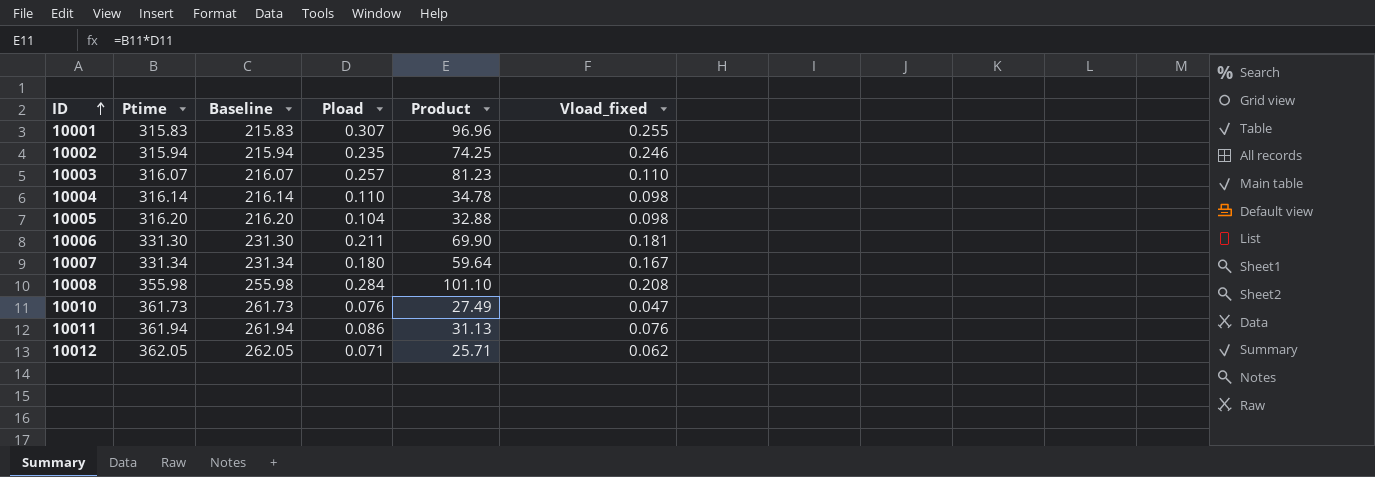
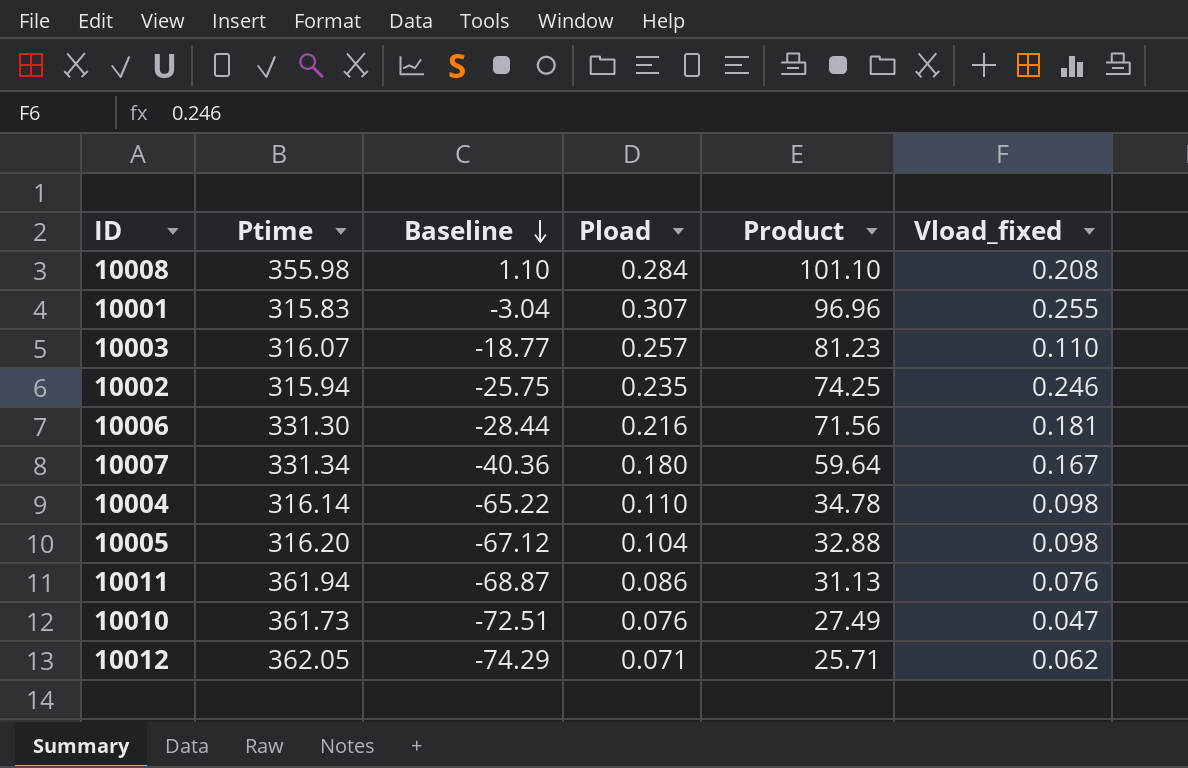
row order: ID ascending -> Baseline descending
column Baseline | formula: [Ptime] - 100 -> [Product] - 100
10006 | Pload: 0.211 -> 0.216
10006 | Product: 69.90 -> 71.56

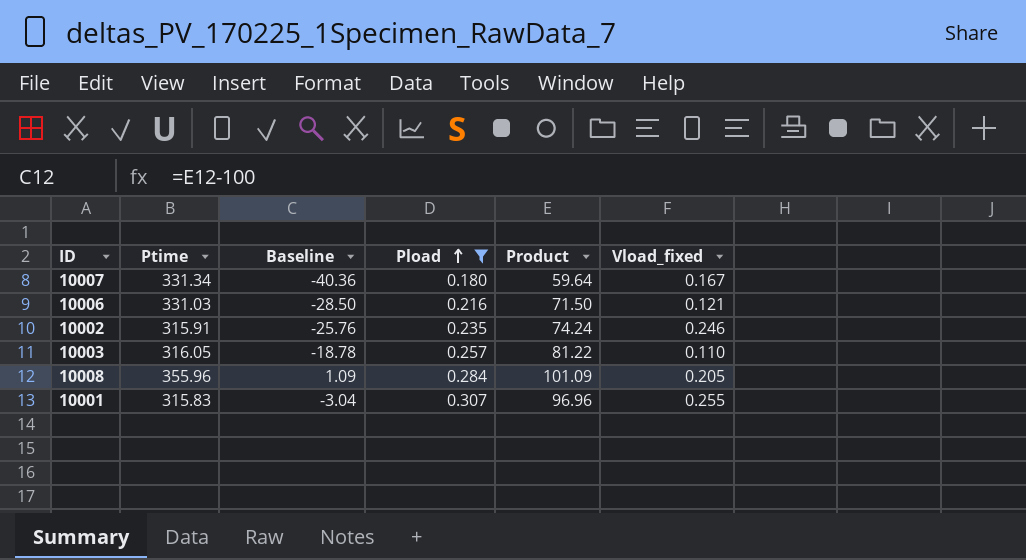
filter: none -> Pload >= 0.180
row order: Baseline descending -> Pload ascending
10006 | Ptime: 331.30 -> 331.03
10006 | Baseline: -28.44 -> -28.50
10006 | Product: 71.56 -> 71.50
10006 | Vload_fixed: 0.181 -> 0.121
10002 | Ptime: 315.94 -> 315.91
10002 | Baseline: -25.75 -> -25.76
10002 | Product: 74.25 -> 74.24
10003 | Ptime: 316.07 -> 316.05
10003 | Baseline: -18.77 -> -18.78
10003 | Product: 81.23 -> 81.22
10008 | Ptime: 355.98 -> 355.96
10008 | Baseline: 1.10 -> 1.09
10008 | Product: 101.10 -> 101.09
10008 | Vload_fixed: 0.208 -> 0.205

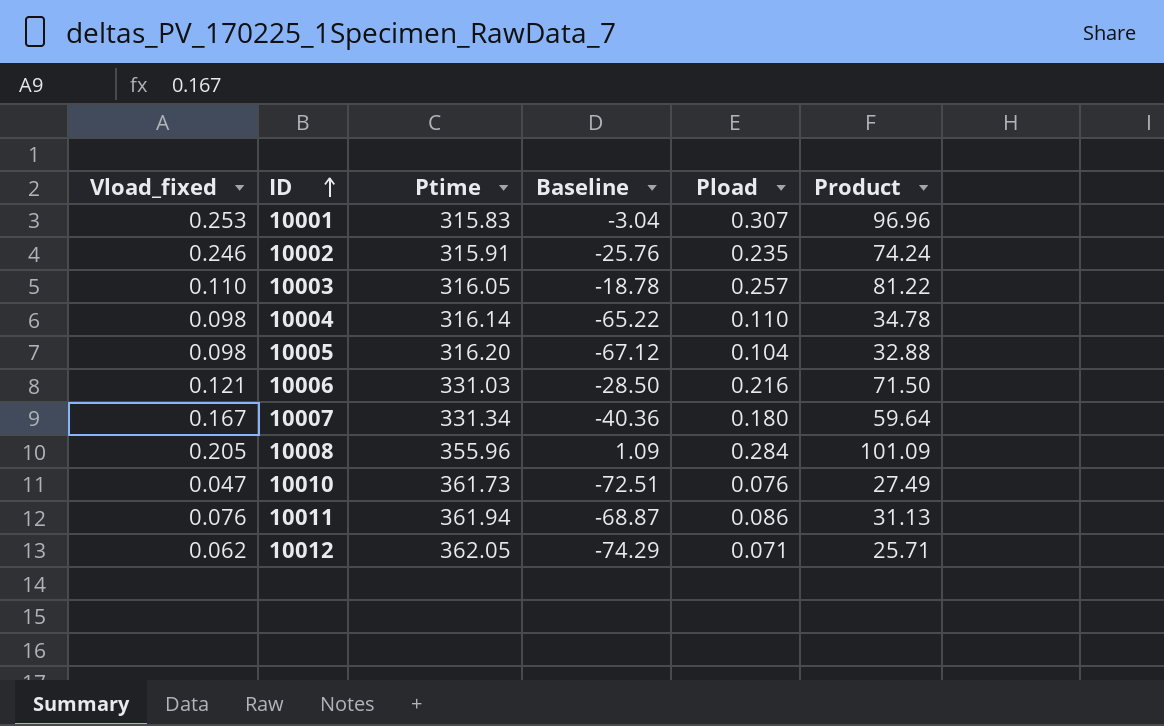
filter: Pload >= 0.180 -> none
row order: Pload ascending -> ID ascending
column Vload_fixed | position: 6 -> 1
10001 | Vload_fixed: 0.255 -> 0.253

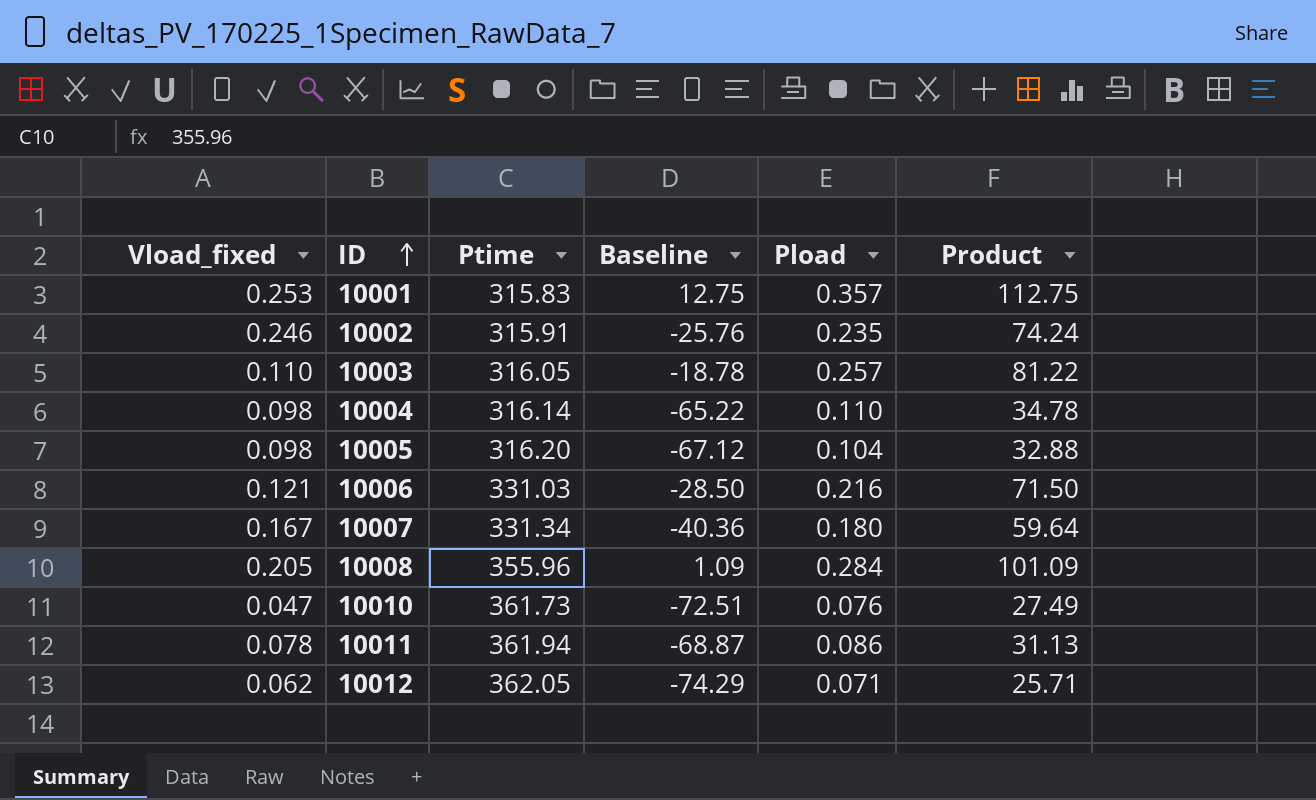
10001 | Baseline: -3.04 -> 12.75
10001 | Pload: 0.307 -> 0.357
10001 | Product: 96.96 -> 112.75
10011 | Vload_fixed: 0.076 -> 0.078

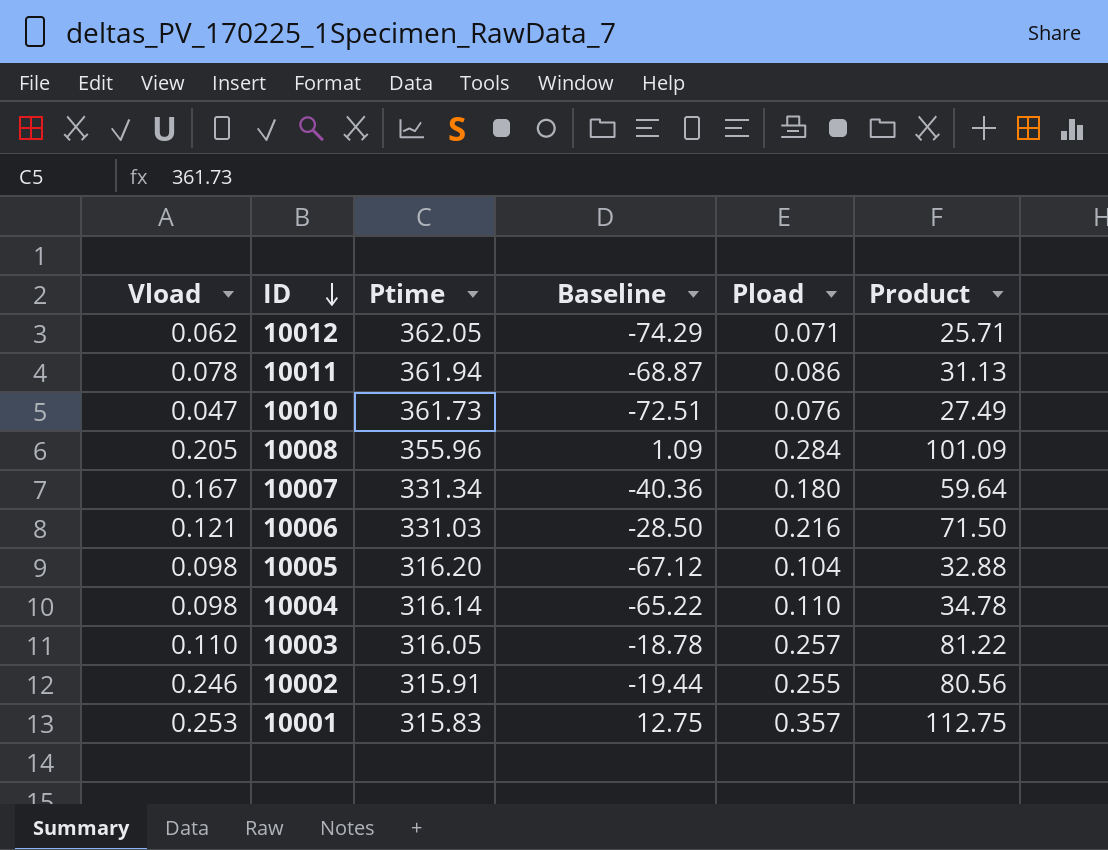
row order: ID ascending -> ID descending
column name: Vload_fixed -> Vload
10002 | Baseline: -25.76 -> -19.44
10002 | Pload: 0.235 -> 0.255
10002 | Product: 74.24 -> 80.56

